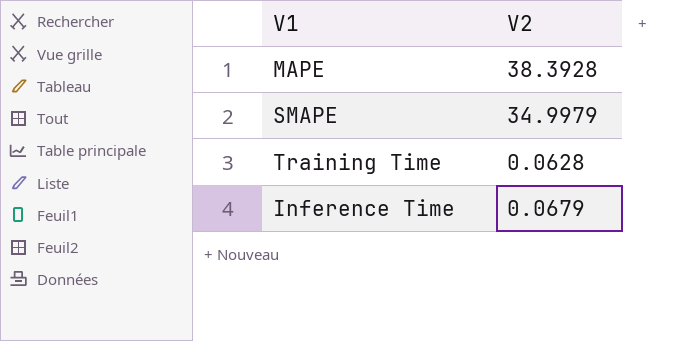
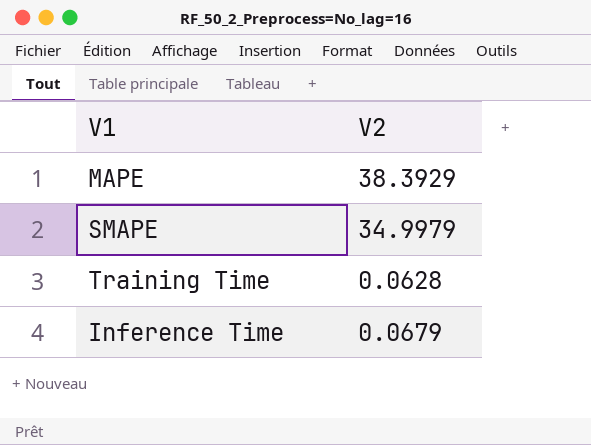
MAPE | V2: 38.3928 -> 38.3929

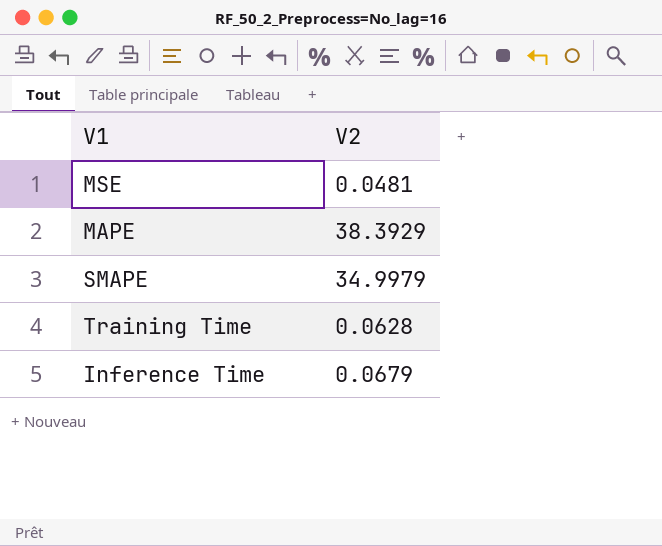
row MSE: none -> 0.0481

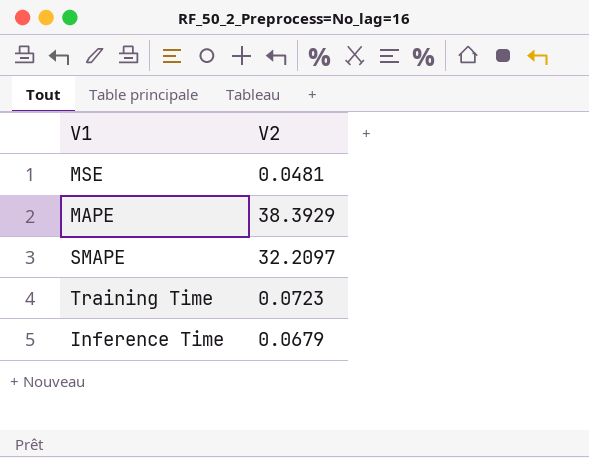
SMAPE | V2: 34.9979 -> 32.2097
Training Time | V2: 0.0628 -> 0.0723

